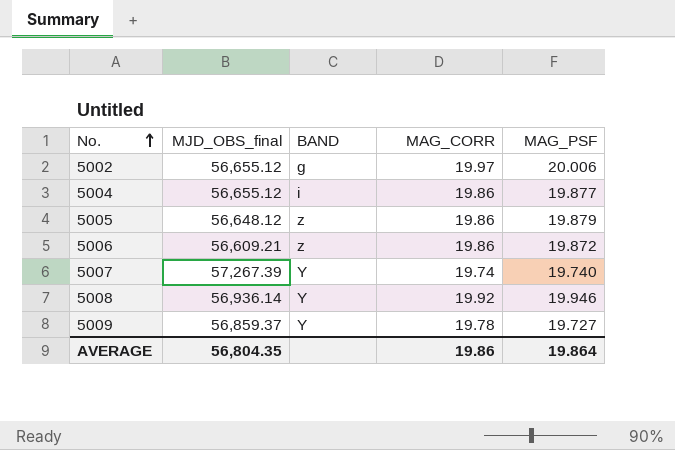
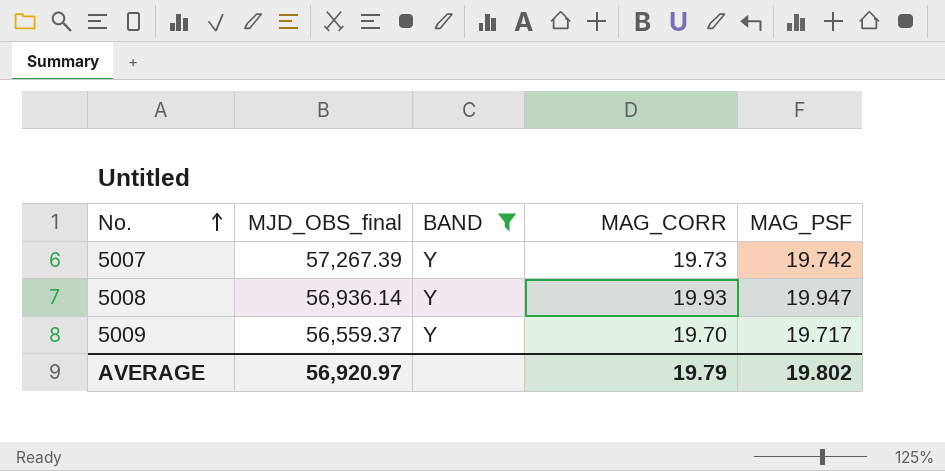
filter: none -> BAND = Y
5007 | MAG_CORR: 19.74 -> 19.73
5007 | MAG_PSF: 19.740 -> 19.742
5008 | MAG_CORR: 19.92 -> 19.93
5008 | MAG_PSF: 19.946 -> 19.947
5009 | MJD_OBS_final: 56,859.37 -> 56,559.37
5009 | MAG_CORR: 19.78 -> 19.70
5009 | MAG_PSF: 19.727 -> 19.717
AVERAGE | MJD_OBS_final: 56,804.35 -> 56,920.97
AVERAGE | MAG_CORR: 19.86 -> 19.79
AVERAGE | MAG_PSF: 19.864 -> 19.802

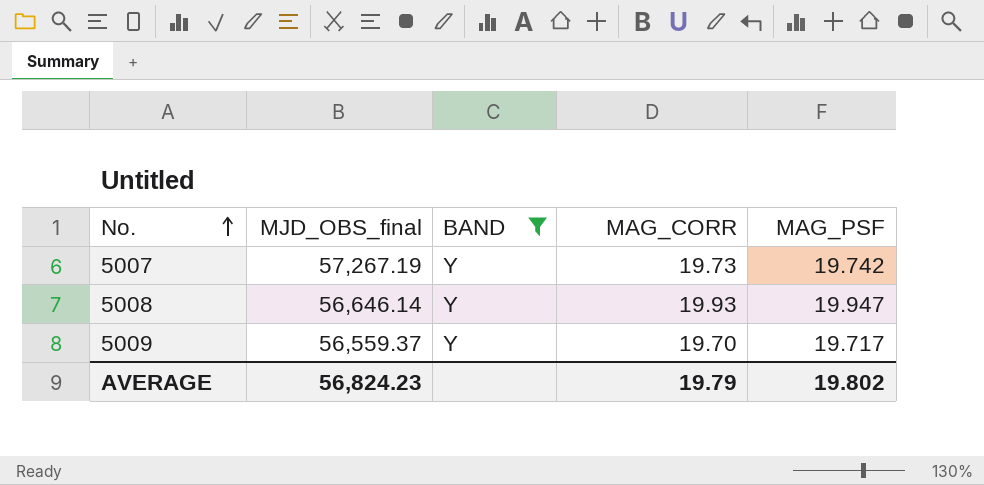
5007 | MJD_OBS_final: 57,267.39 -> 57,267.19
5008 | MJD_OBS_final: 56,936.14 -> 56,646.14
AVERAGE | MJD_OBS_final: 56,920.97 -> 56,824.23

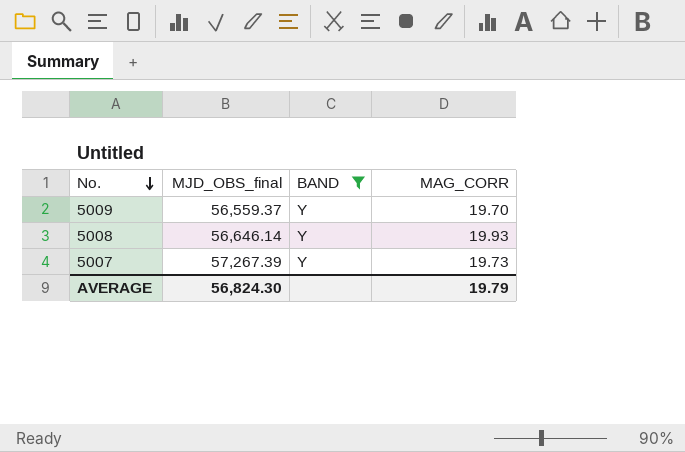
row order: No. ascending -> No. descending
column MAG_PSF | position: 5 -> none
5007 | MJD_OBS_final: 57,267.19 -> 57,267.39
AVERAGE | MJD_OBS_final: 56,824.23 -> 56,824.30

